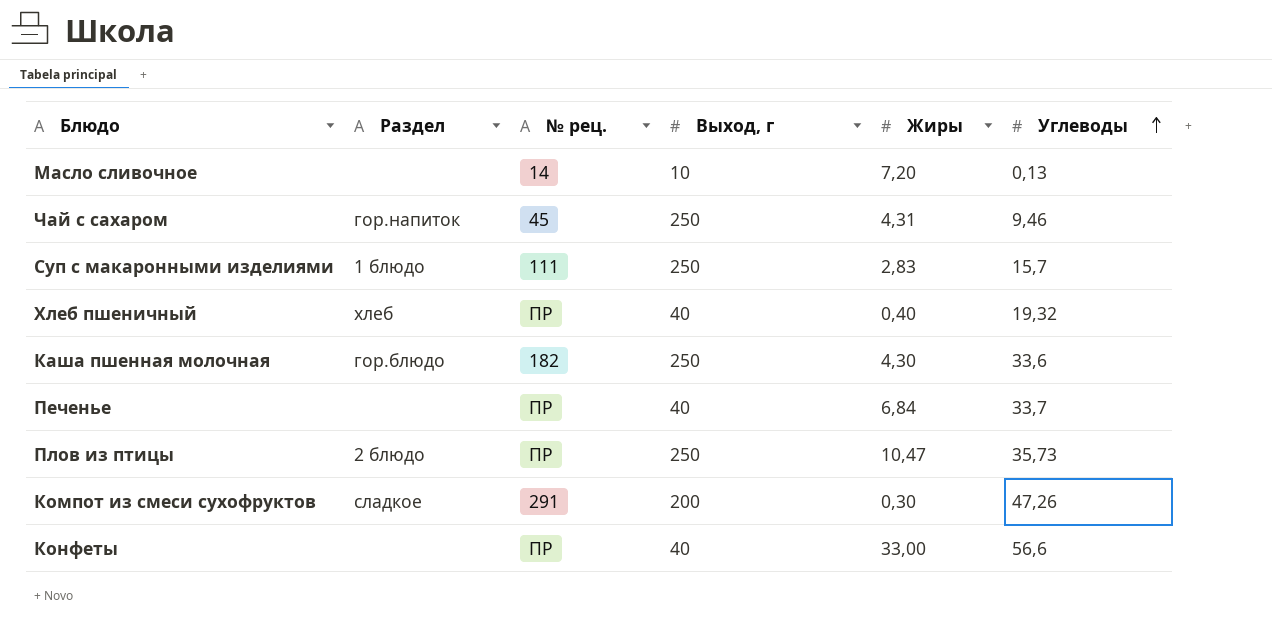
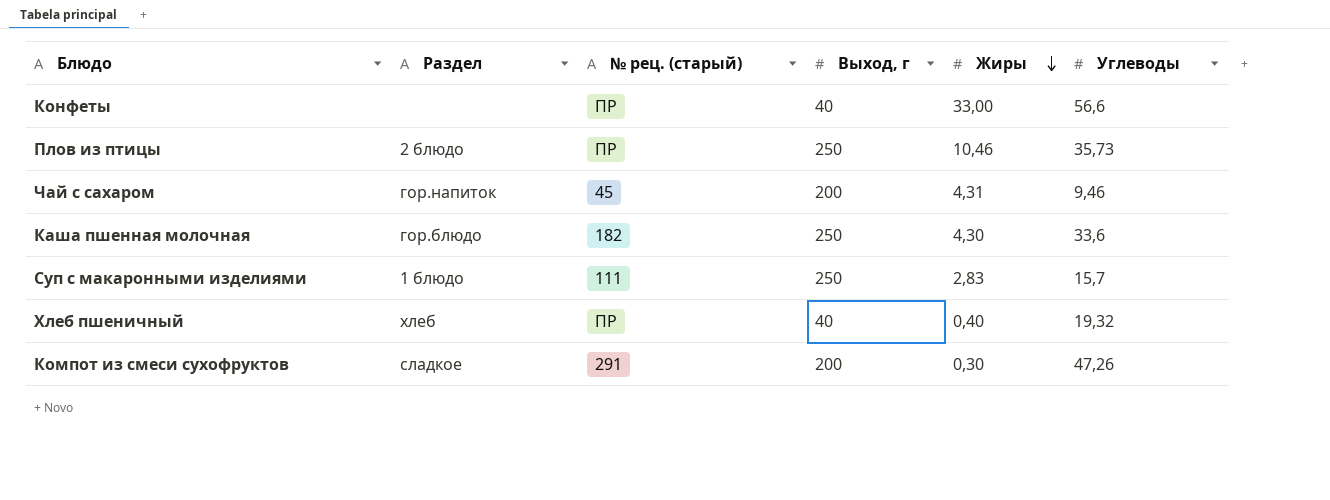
row order: Углеводы ascending -> Жиры descending
column name: № рец. -> № рец. (старый)
row Масло сливочное: none | 14 | 10 | 7,20 | 0,13 -> none
row Печенье: none | ПР | 40 | 6,84 | 33,7 -> none
Плов из птицы | Жиры: 10,47 -> 10,46
Чай с сахаром | Выход, г: 250 -> 200

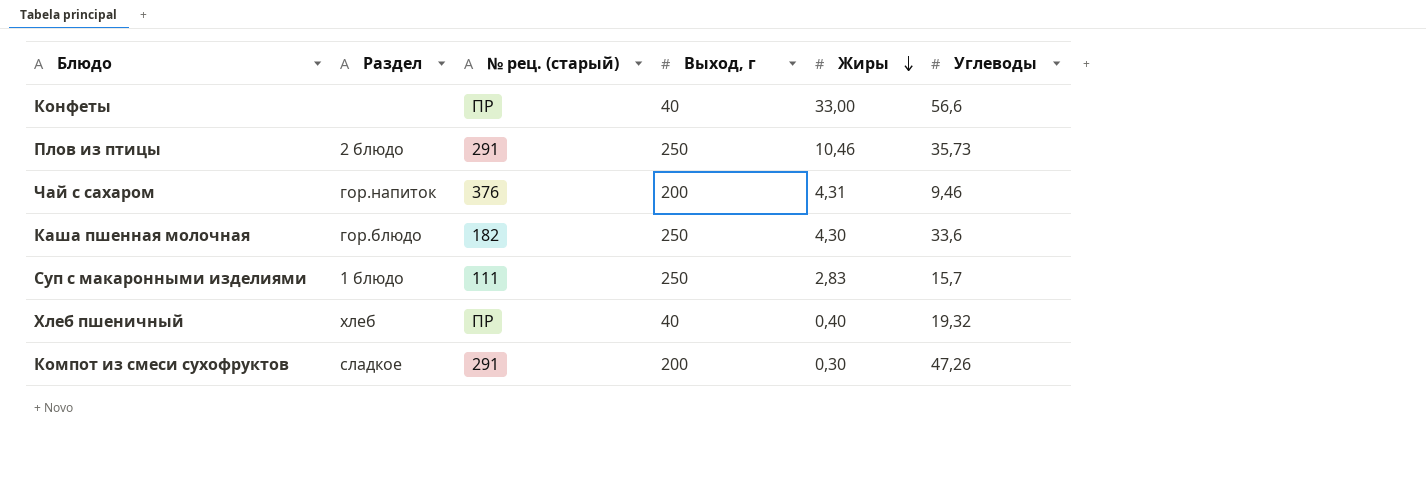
Плов из птицы | № рец. (старый): ПР -> 291
Чай с сахаром | № рец. (старый): 45 -> 376

